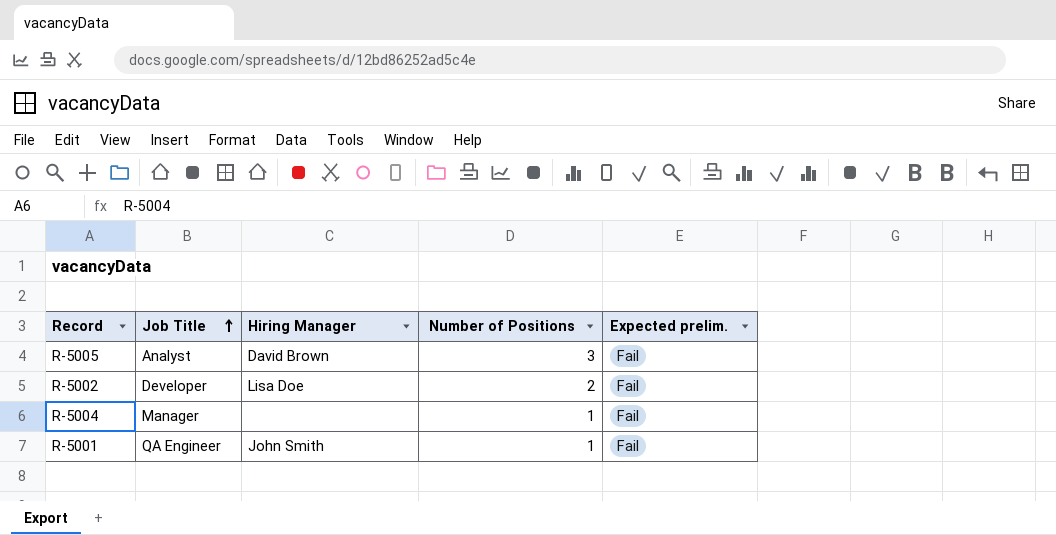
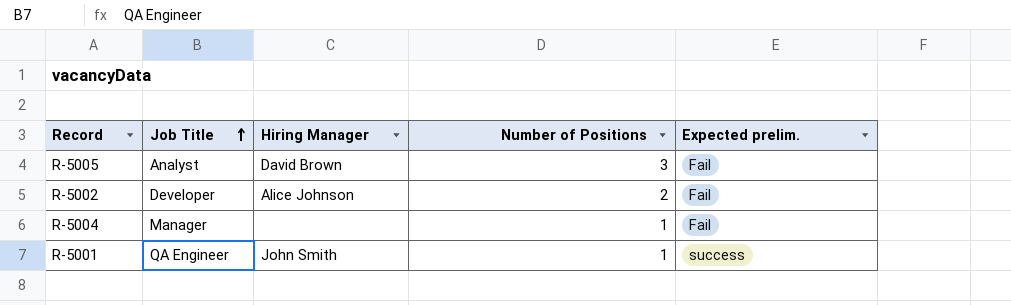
R-5002 | Hiring Manager: Lisa Doe -> Alice Johnson
R-5001 | Expected prelim.: Fail -> success

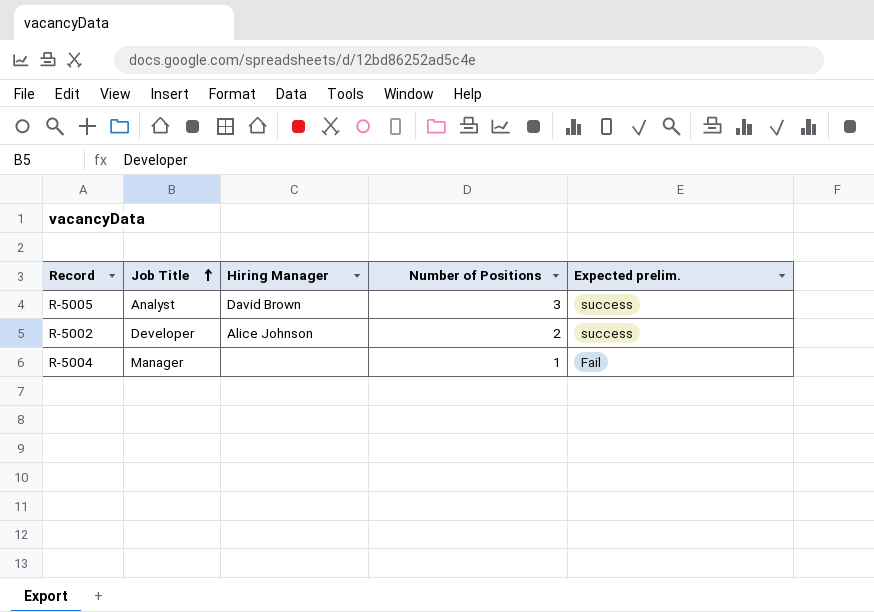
row R-5001: QA Engineer | John Smith | 1 | success -> none
R-5005 | Expected prelim.: Fail -> success
R-5002 | Expected prelim.: Fail -> success

